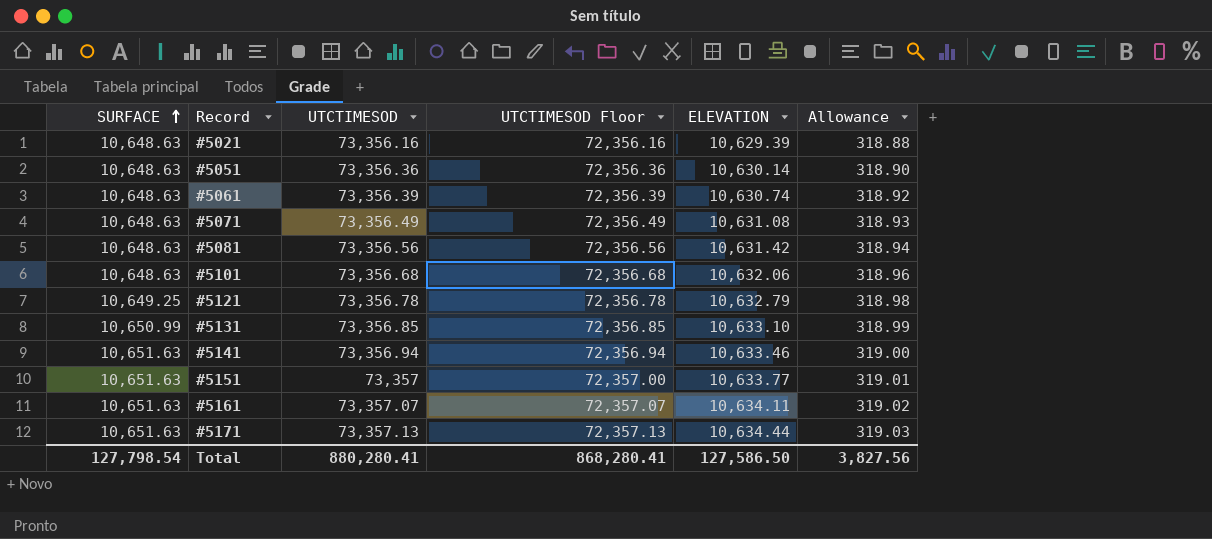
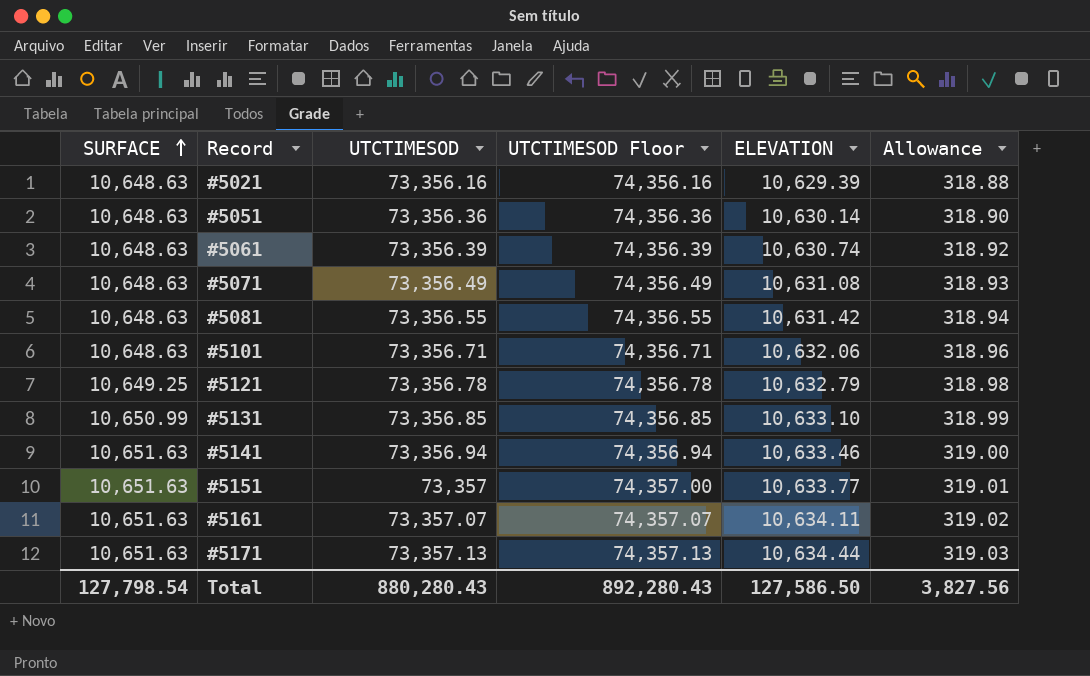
column UTCTIMESOD Floor | formula: [UTCTIMESOD] - 1000 -> [UTCTIMESOD] + 1000
#5081 | UTCTIMESOD: 73,356.56 -> 73,356.55
#5101 | UTCTIMESOD: 73,356.68 -> 73,356.71
Total | UTCTIMESOD: 880,280.41 -> 880,280.43
Total | UTCTIMESOD Floor: 868,280.41 -> 892,280.43

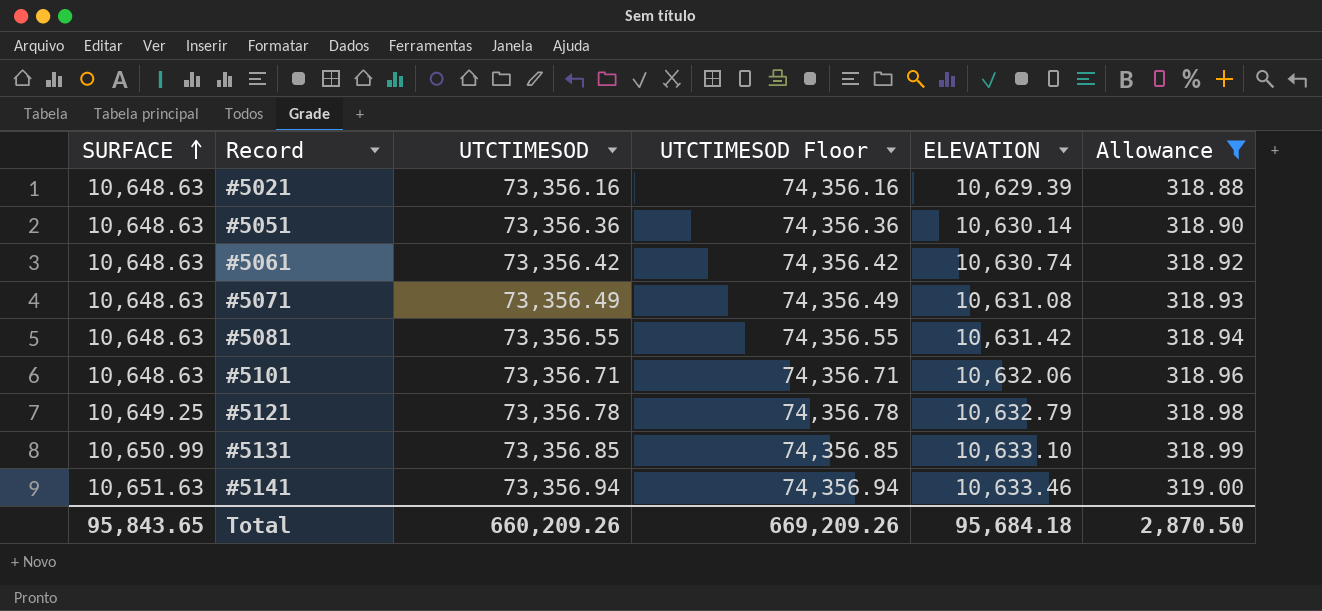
filter: none -> Allowance <= 319.00
#5061 | UTCTIMESOD: 73,356.39 -> 73,356.42
#5061 | UTCTIMESOD Floor: 74,356.39 -> 74,356.42
Total | SURFACE: 127,798.54 -> 95,843.65
Total | UTCTIMESOD: 880,280.43 -> 660,209.26
Total | UTCTIMESOD Floor: 892,280.43 -> 669,209.26
Total | ELEVATION: 127,586.50 -> 95,684.18
Total | Allowance: 3,827.56 -> 2,870.50

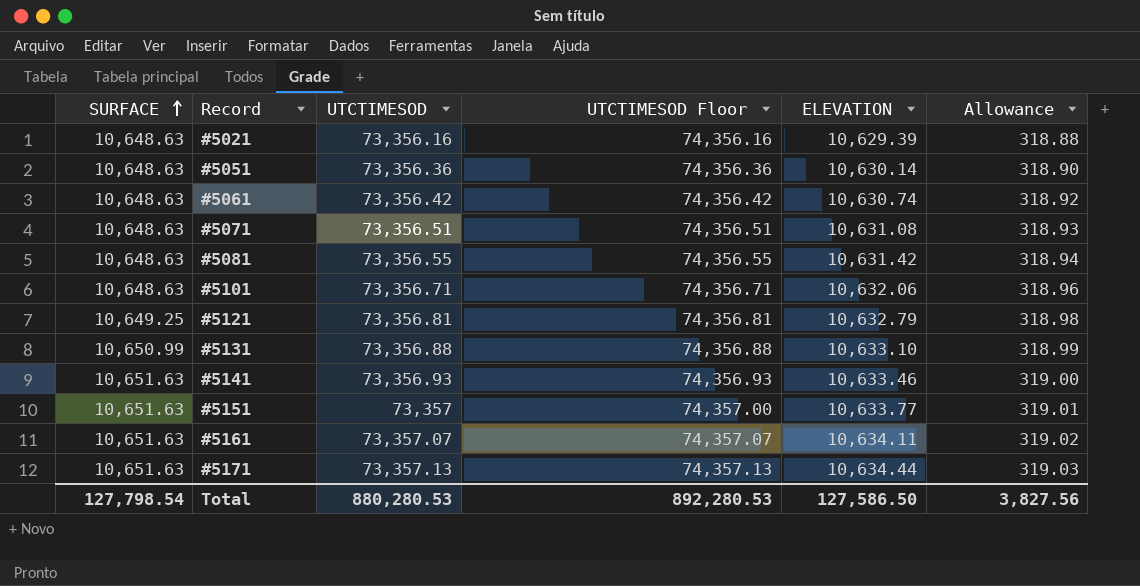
filter: Allowance <= 319.00 -> none
#5071 | UTCTIMESOD: 73,356.49 -> 73,356.51
#5071 | UTCTIMESOD Floor: 74,356.49 -> 74,356.51
#5121 | UTCTIMESOD: 73,356.78 -> 73,356.81
#5121 | UTCTIMESOD Floor: 74,356.78 -> 74,356.81
#5131 | UTCTIMESOD: 73,356.85 -> 73,356.88
#5131 | UTCTIMESOD Floor: 74,356.85 -> 74,356.88
#5141 | UTCTIMESOD: 73,356.94 -> 73,356.93
#5141 | UTCTIMESOD Floor: 74,356.94 -> 74,356.93
Total | SURFACE: 95,843.65 -> 127,798.54
Total | UTCTIMESOD: 660,209.26 -> 880,280.53
Total | UTCTIMESOD Floor: 669,209.26 -> 892,280.53
Total | ELEVATION: 95,684.18 -> 127,586.50
Total | Allowance: 2,870.50 -> 3,827.56

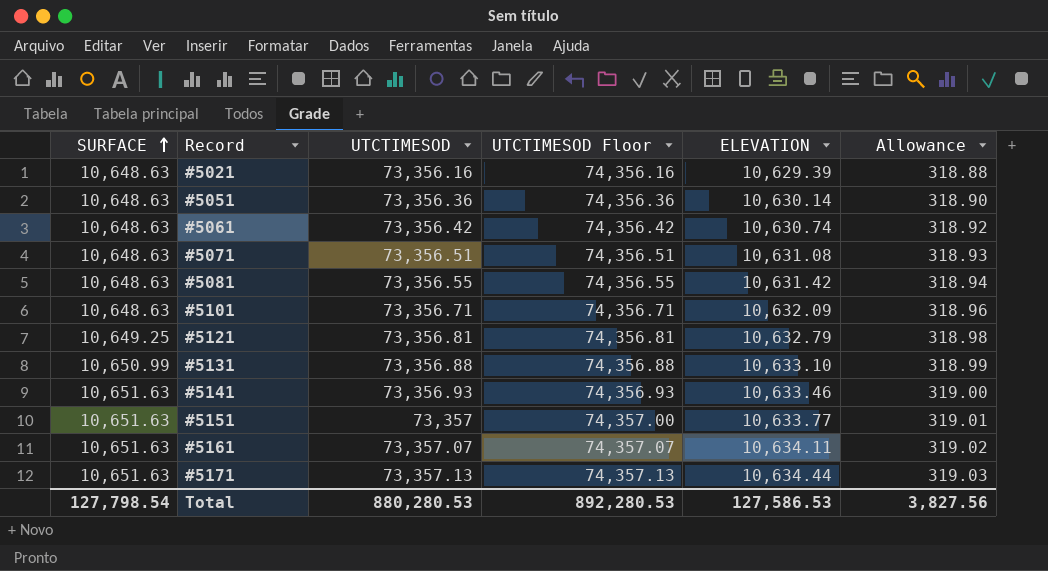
#5101 | ELEVATION: 10,632.06 -> 10,632.09
Total | ELEVATION: 127,586.50 -> 127,586.53

